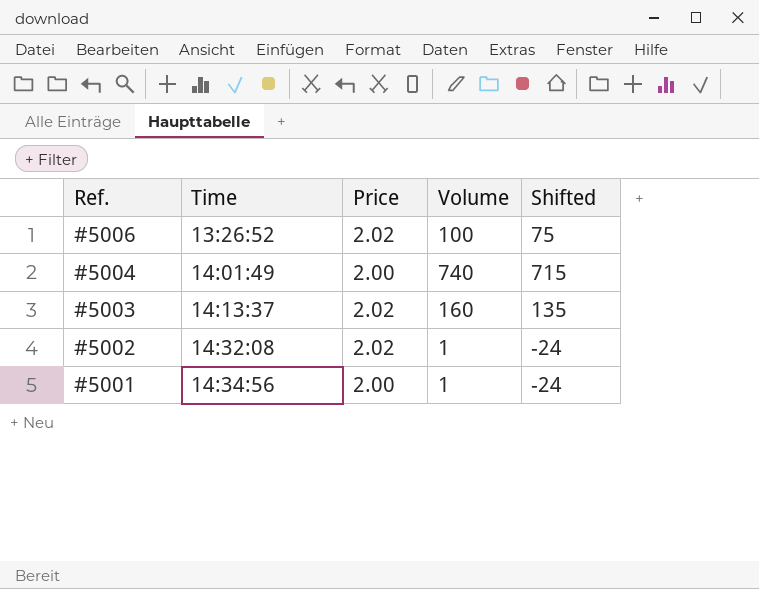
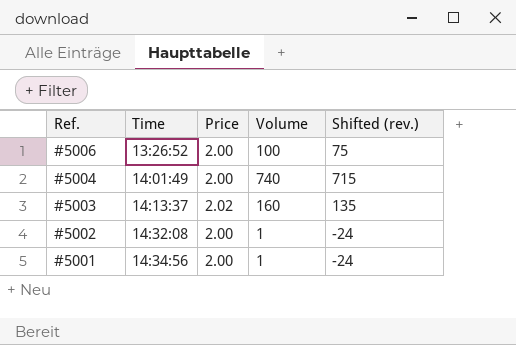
column name: Shifted -> Shifted (rev.)
#5006 | Price: 2.02 -> 2.00
#5002 | Price: 2.02 -> 2.00

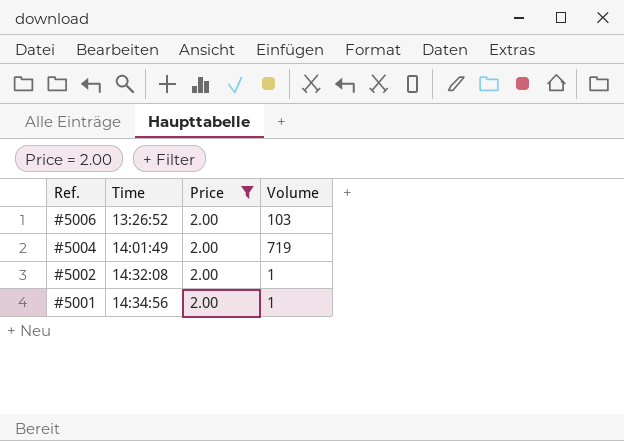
filter: none -> Price = 2.00
column Shifted (rev.) | formula: [Volume] - 25 -> none
#5006 | Volume: 100 -> 103
#5004 | Volume: 740 -> 719

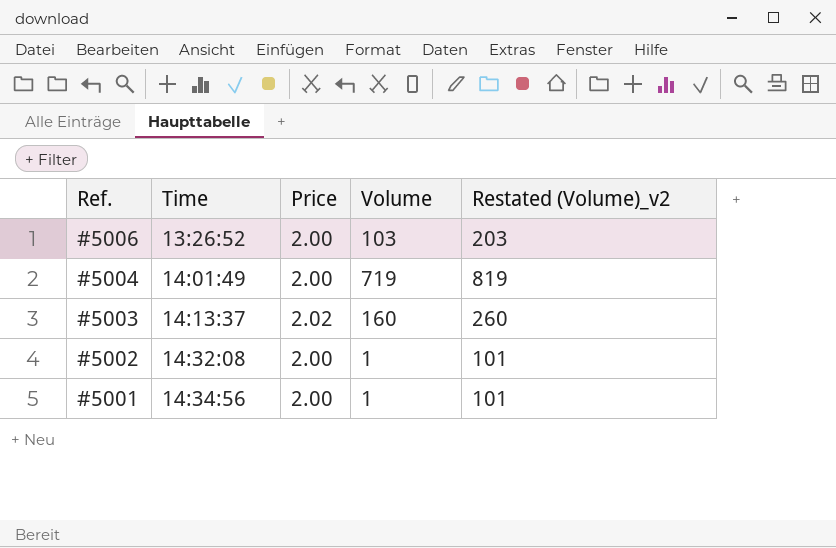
filter: Price = 2.00 -> none
column Restated (Volume)_v2 | formula: none -> [Volume] + 100

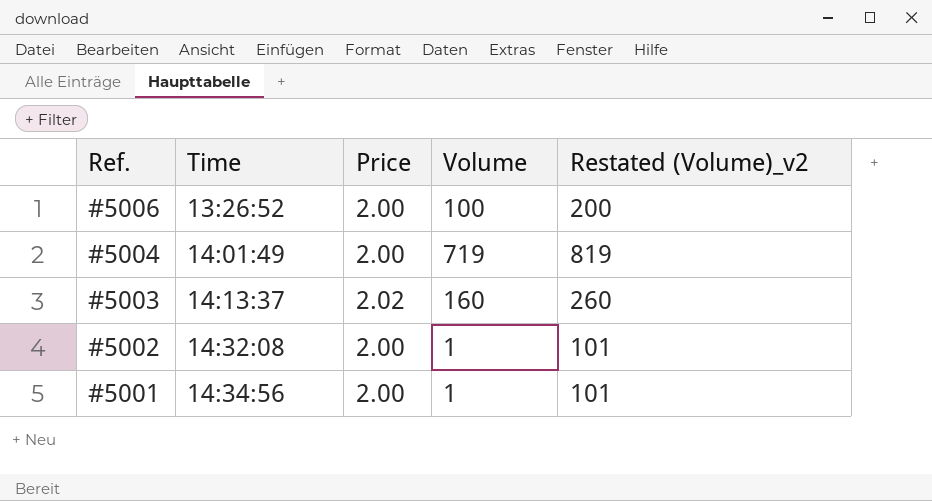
#5006 | Volume: 103 -> 100
#5006 | Restated (Volume)_v2: 203 -> 200

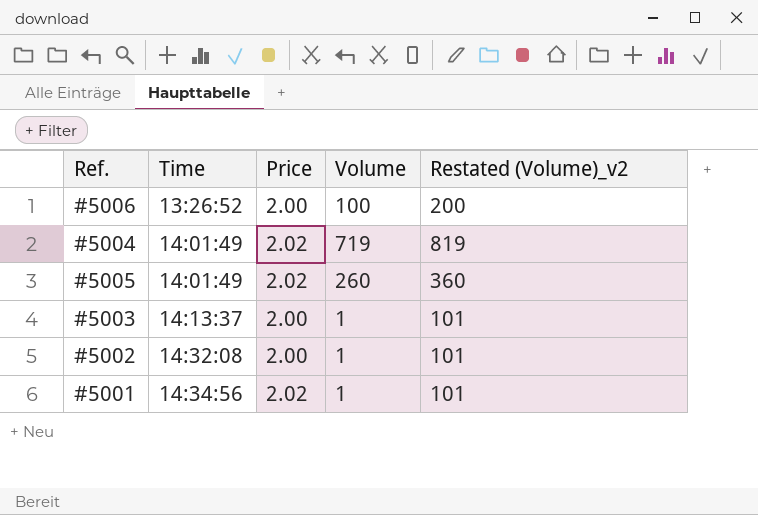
#5004 | Price: 2.00 -> 2.02
row #5005: none -> 14:01:49 | 2.02 | 260 | 360
#5003 | Price: 2.02 -> 2.00
#5003 | Volume: 160 -> 1
#5003 | Restated (Volume)_v2: 260 -> 101
#5001 | Price: 2.00 -> 2.02

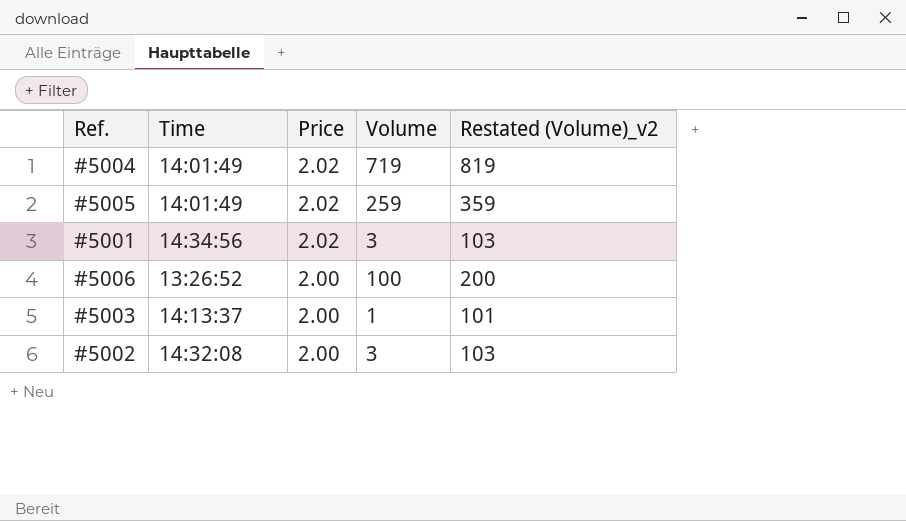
row order: Time ascending -> Price descending
#5005 | Volume: 260 -> 259
#5005 | Restated (Volume)_v2: 360 -> 359
#5001 | Volume: 1 -> 3
#5001 | Restated (Volume)_v2: 101 -> 103
#5002 | Volume: 1 -> 3
#5002 | Restated (Volume)_v2: 101 -> 103

